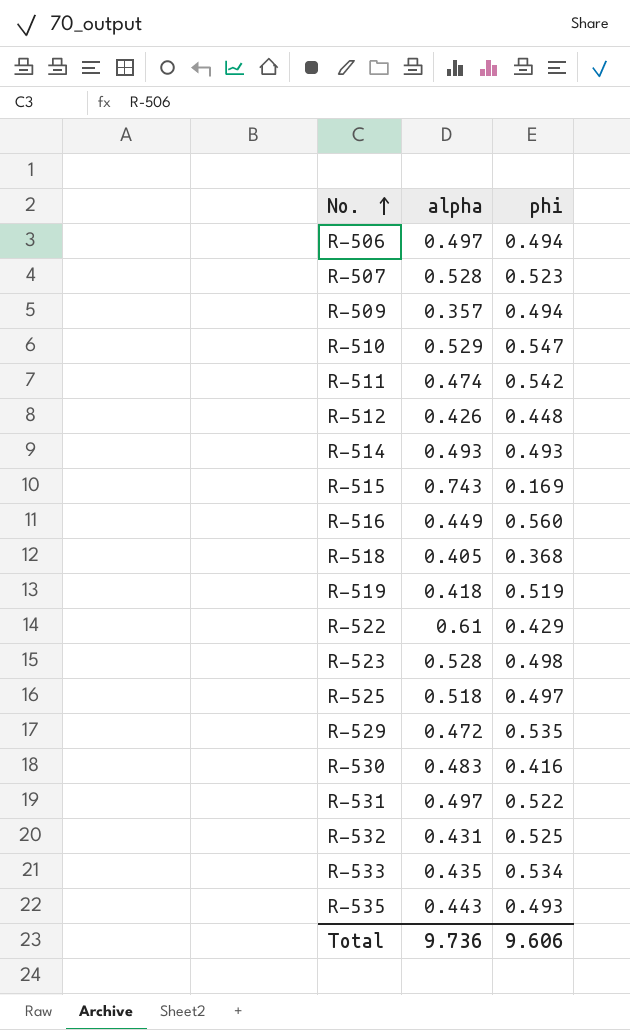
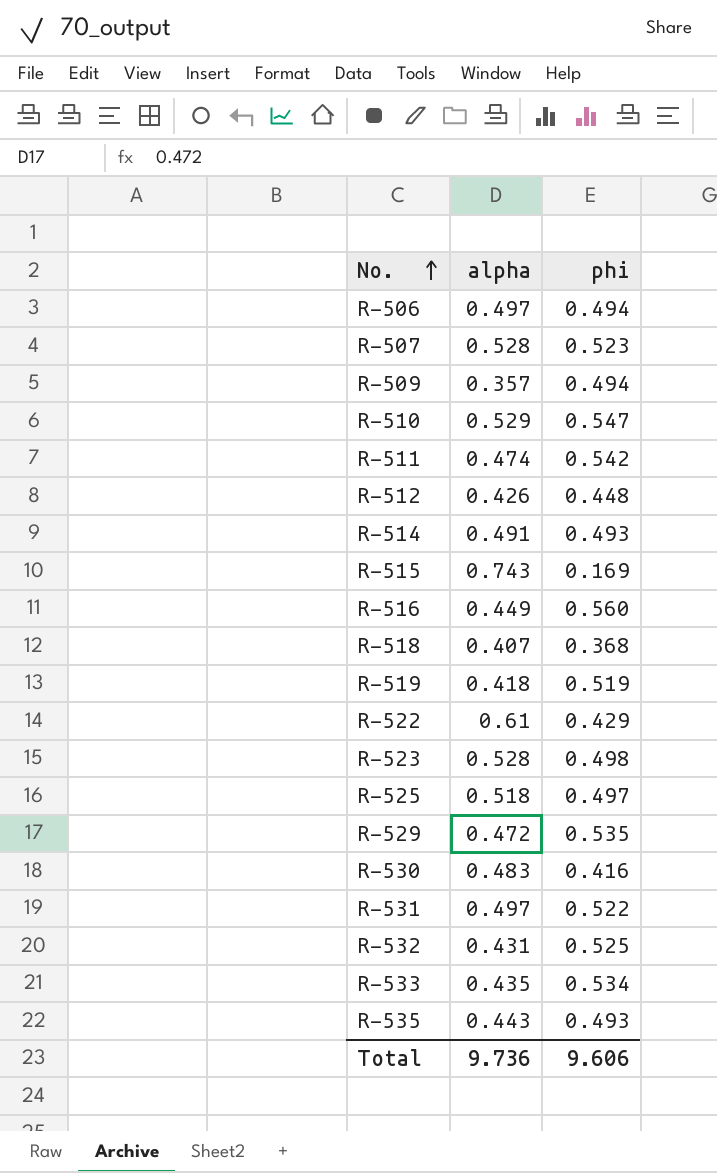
R-514 | alpha: 0.493 -> 0.491
R-518 | alpha: 0.405 -> 0.407

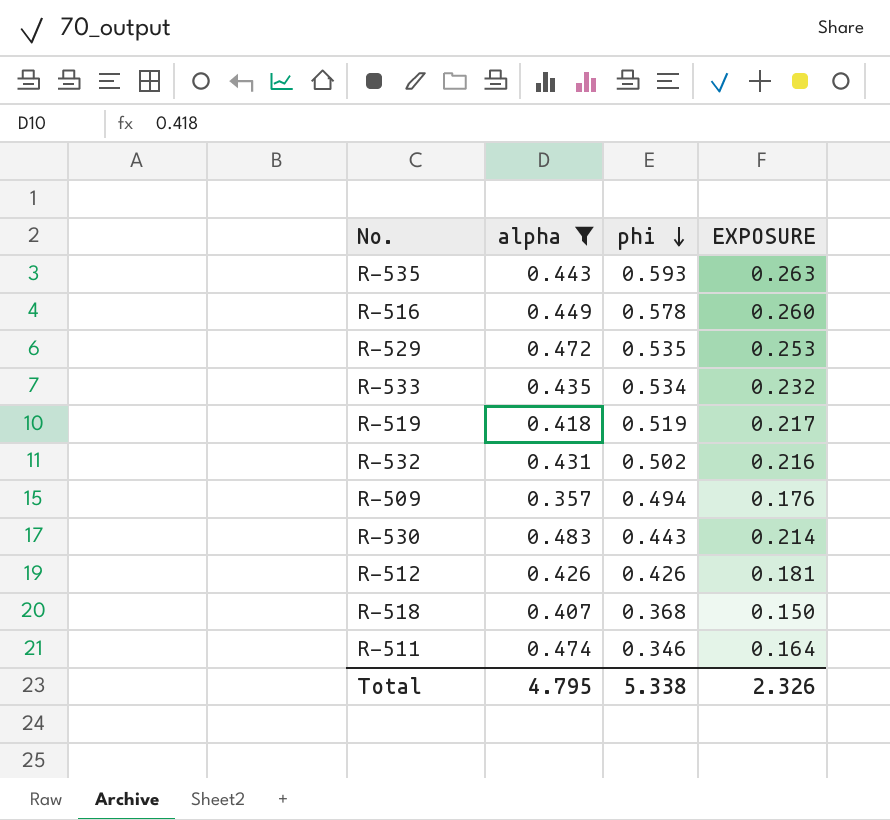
filter: none -> alpha <= 0.483
row order: No. ascending -> phi descending
column EXPOSURE | formula: none -> [alpha] * [phi]
R-535 | phi: 0.493 -> 0.593
R-516 | phi: 0.560 -> 0.578
R-532 | phi: 0.525 -> 0.502
R-530 | phi: 0.416 -> 0.443
R-512 | phi: 0.448 -> 0.426
R-511 | phi: 0.542 -> 0.346
Total | alpha: 9.736 -> 4.795
Total | phi: 9.606 -> 5.338

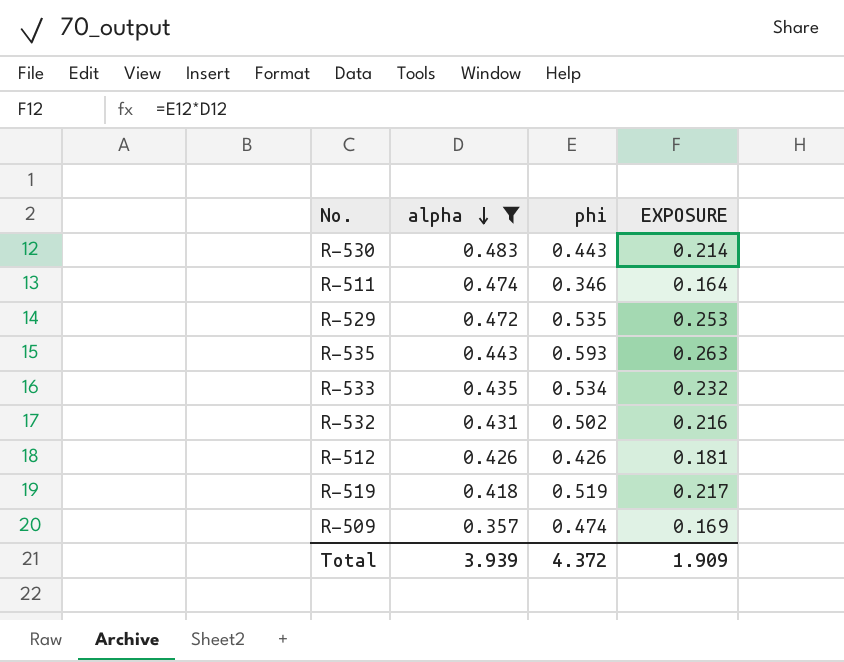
row order: phi descending -> alpha descending
row R-516: 0.449 | 0.578 | 0.260 -> none
row R-518: 0.407 | 0.368 | 0.150 -> none
R-509 | phi: 0.494 -> 0.474
R-509 | EXPOSURE: 0.176 -> 0.169
Total | alpha: 4.795 -> 3.939
Total | phi: 5.338 -> 4.372
Total | EXPOSURE: 2.326 -> 1.909

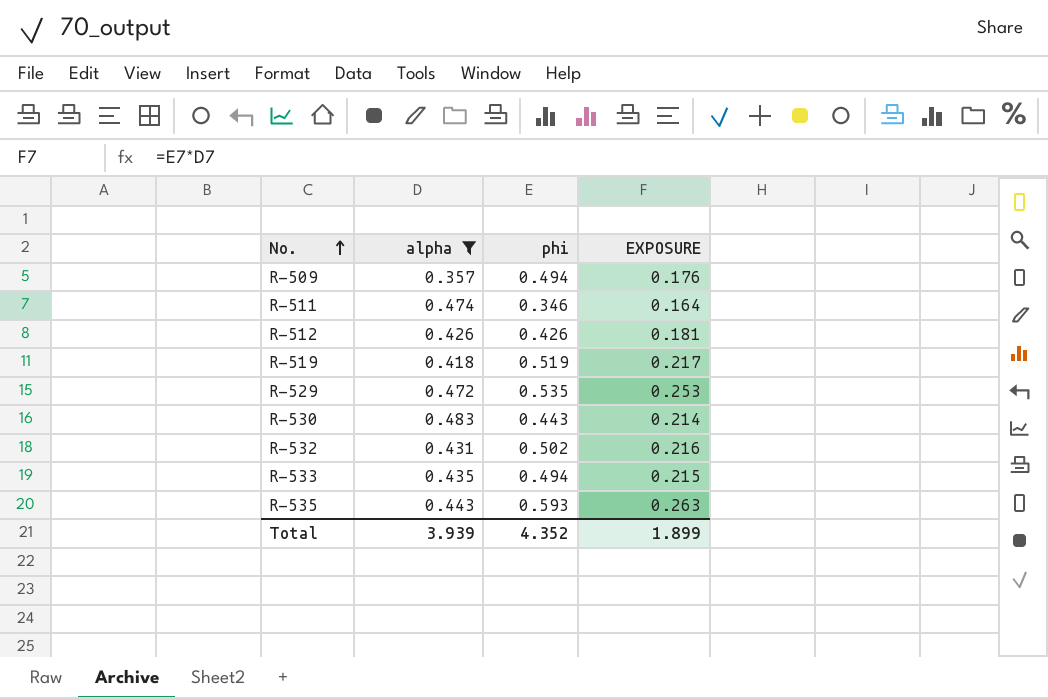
row order: alpha descending -> No. ascending
R-509 | phi: 0.474 -> 0.494
R-509 | EXPOSURE: 0.169 -> 0.176
R-533 | phi: 0.534 -> 0.494
R-533 | EXPOSURE: 0.232 -> 0.215
Total | phi: 4.372 -> 4.352
Total | EXPOSURE: 1.909 -> 1.899

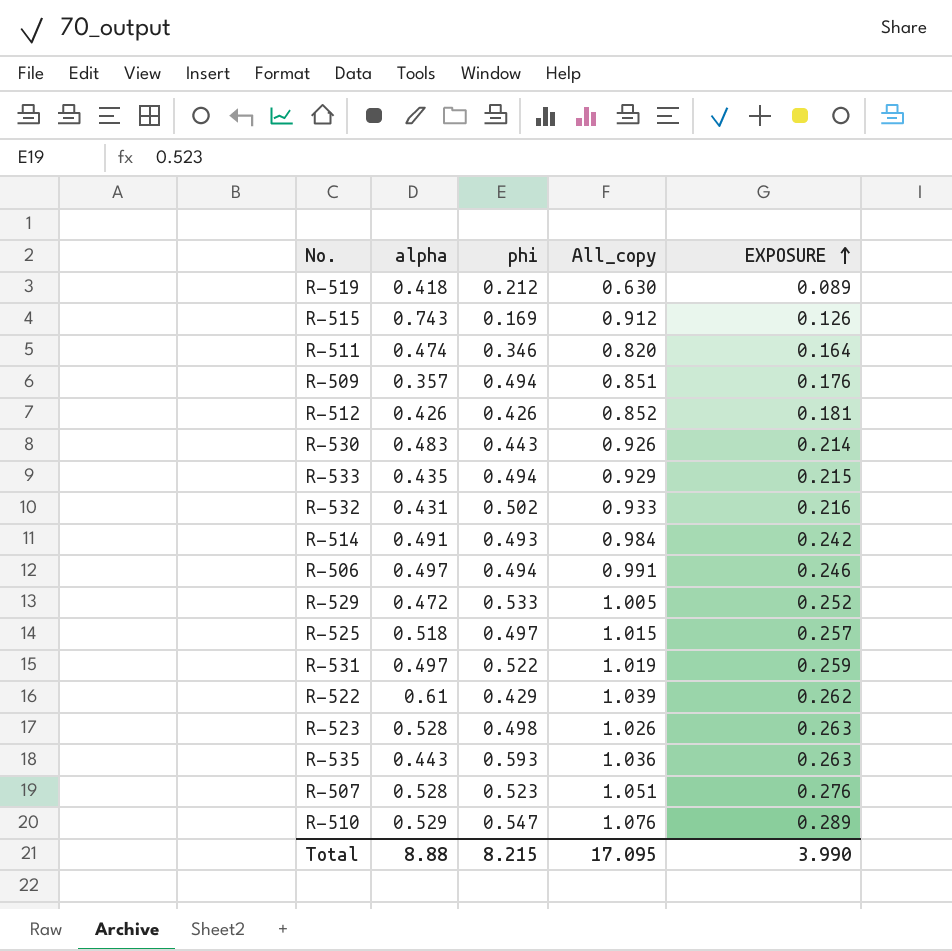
filter: alpha <= 0.483 -> none
row order: No. ascending -> EXPOSURE ascending
column All_copy | formula: none -> [alpha] + [phi]
R-519 | phi: 0.519 -> 0.212
R-519 | EXPOSURE: 0.217 -> 0.089
R-529 | phi: 0.535 -> 0.533
R-529 | EXPOSURE: 0.253 -> 0.252
Total | alpha: 3.939 -> 8.88
Total | phi: 4.352 -> 8.215
Total | EXPOSURE: 1.899 -> 3.990

